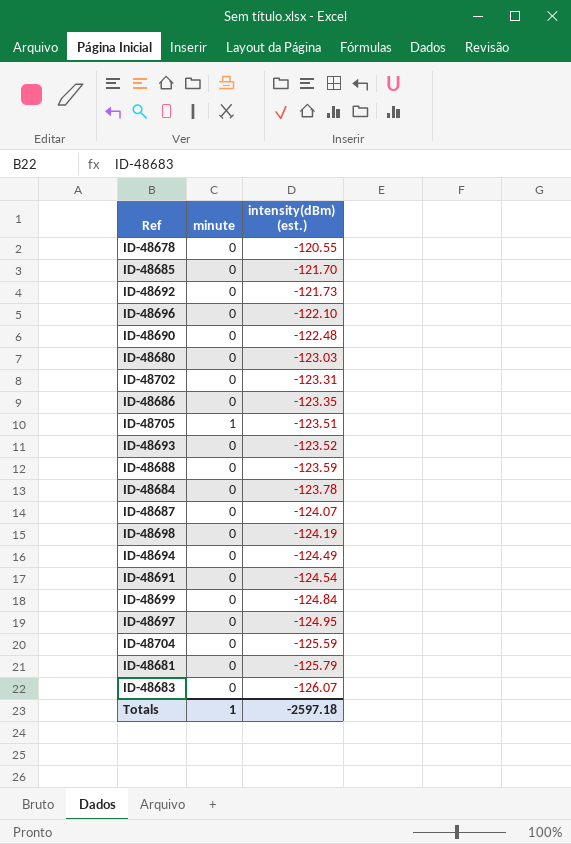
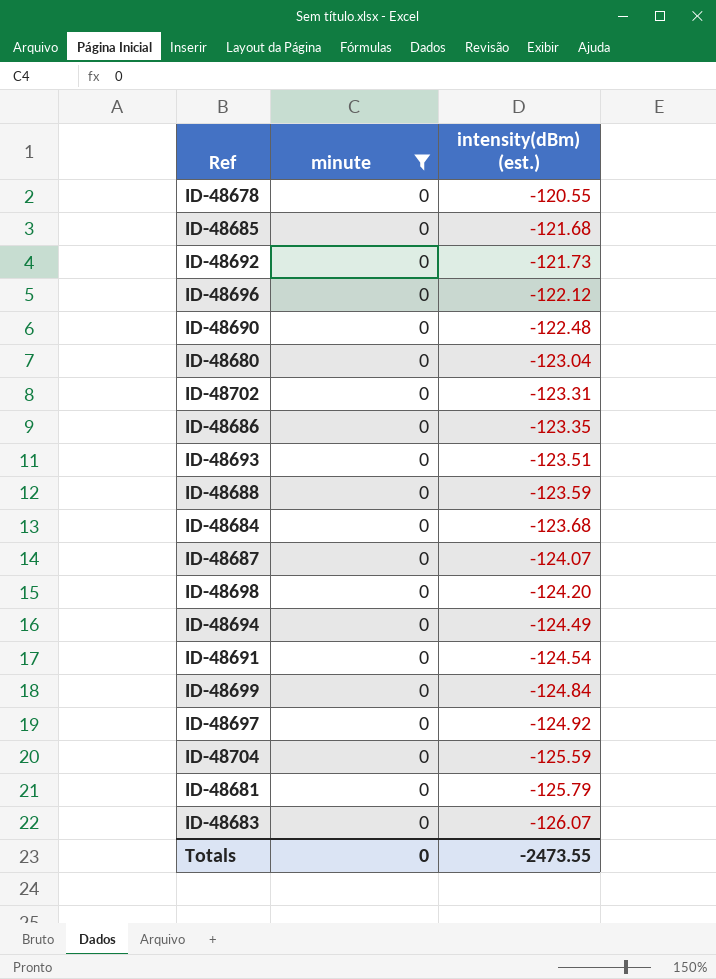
filter: none -> minute = 0
ID-48685 | intensity(dBm) (est.): -121.70 -> -121.68
ID-48696 | intensity(dBm) (est.): -122.10 -> -122.12
ID-48680 | intensity(dBm) (est.): -123.03 -> -123.04
ID-48693 | intensity(dBm) (est.): -123.52 -> -123.51
ID-48684 | intensity(dBm) (est.): -123.78 -> -123.68
ID-48698 | intensity(dBm) (est.): -124.19 -> -124.20
ID-48697 | intensity(dBm) (est.): -124.95 -> -124.92
Totals | minute: 1 -> 0
Totals | intensity(dBm) (est.): -2597.18 -> -2473.55

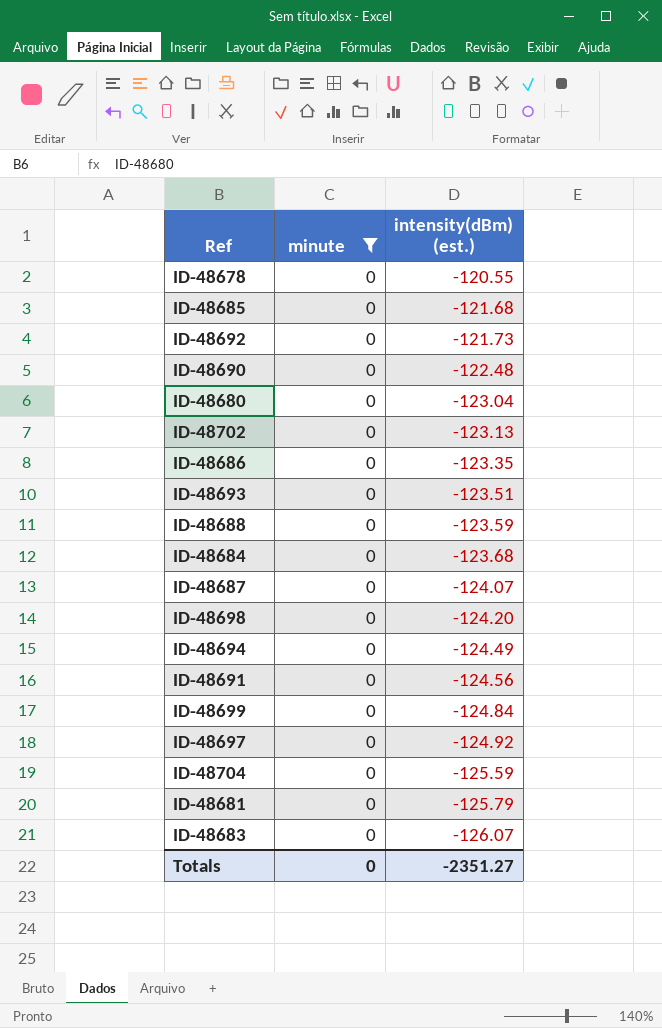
row ID-48696: 0 | -122.12 -> none
ID-48702 | intensity(dBm) (est.): -123.31 -> -123.13
ID-48691 | intensity(dBm) (est.): -124.54 -> -124.56
Totals | intensity(dBm) (est.): -2473.55 -> -2351.27

